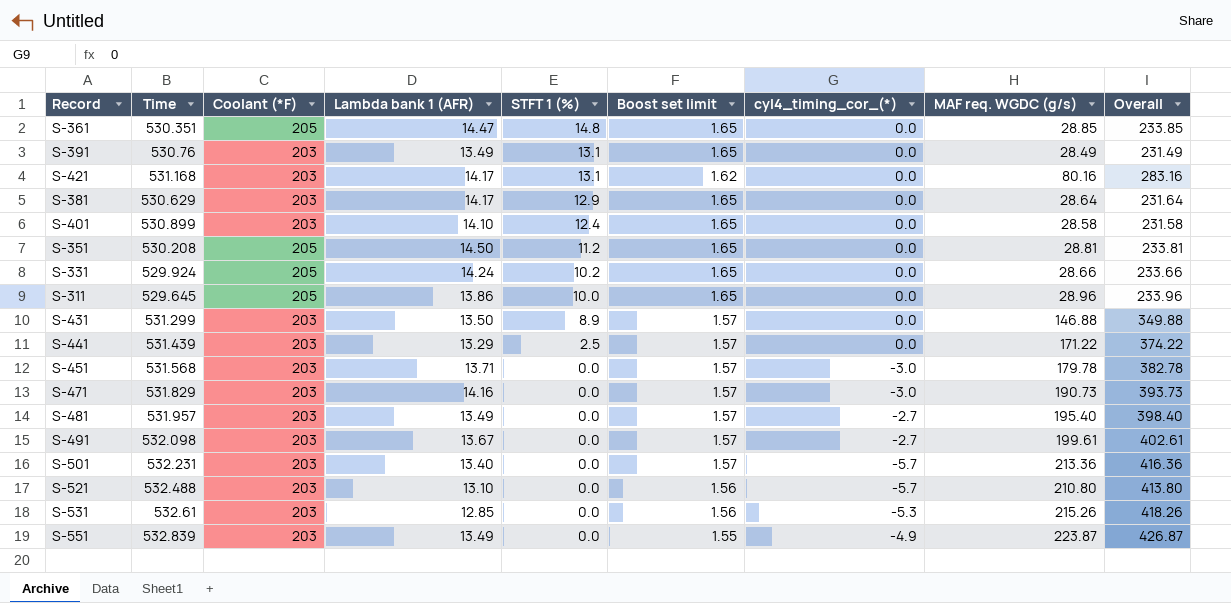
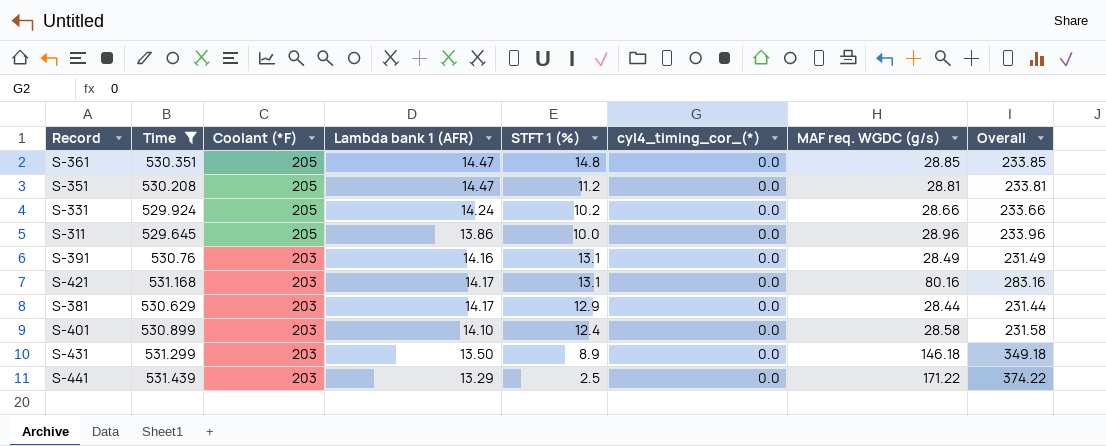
filter: none -> Time <= 531.439
row order: STFT 1 (%) descending -> Coolant (*F) descending
column Boost set limit | position: 6 -> none
S-351 | Lambda bank 1 (AFR): 14.50 -> 14.47
S-391 | Lambda bank 1 (AFR): 13.49 -> 14.16
S-381 | MAF req. WGDC (g/s): 28.64 -> 28.44
S-381 | Overall: 231.64 -> 231.44
S-431 | MAF req. WGDC (g/s): 146.88 -> 146.18
S-431 | Overall: 349.88 -> 349.18

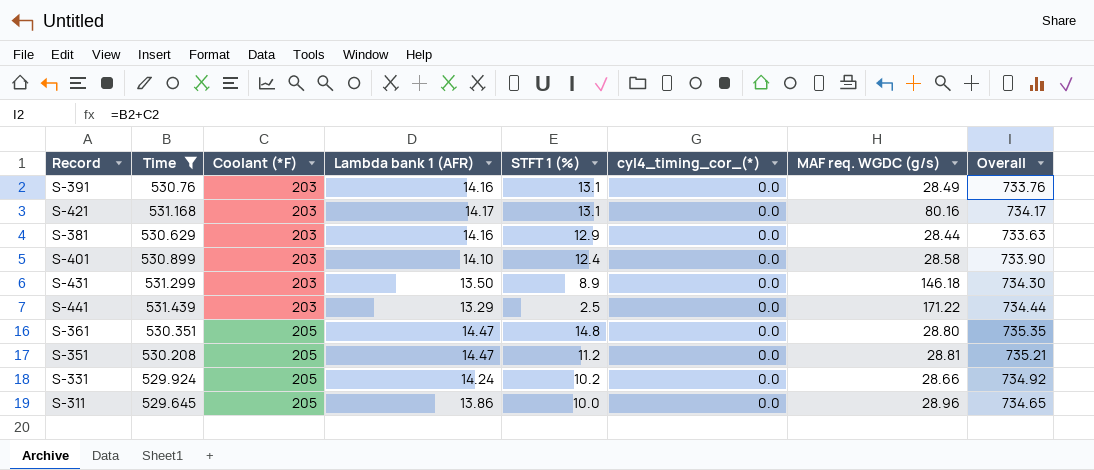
row order: Coolant (*F) descending -> Coolant (*F) ascending
column Overall | formula: [Coolant (*F)] + [MAF req. WGDC (g/s)] -> [Time] + [Coolant (*F)]
S-381 | Lambda bank 1 (AFR): 14.17 -> 14.16
S-361 | MAF req. WGDC (g/s): 28.85 -> 28.80

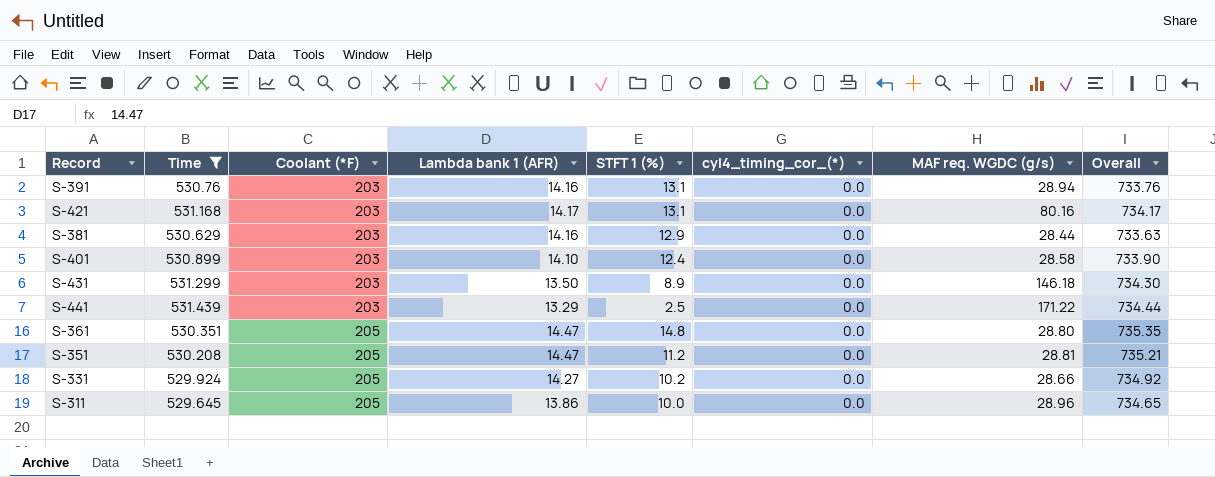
S-391 | MAF req. WGDC (g/s): 28.49 -> 28.94
S-331 | Lambda bank 1 (AFR): 14.24 -> 14.27

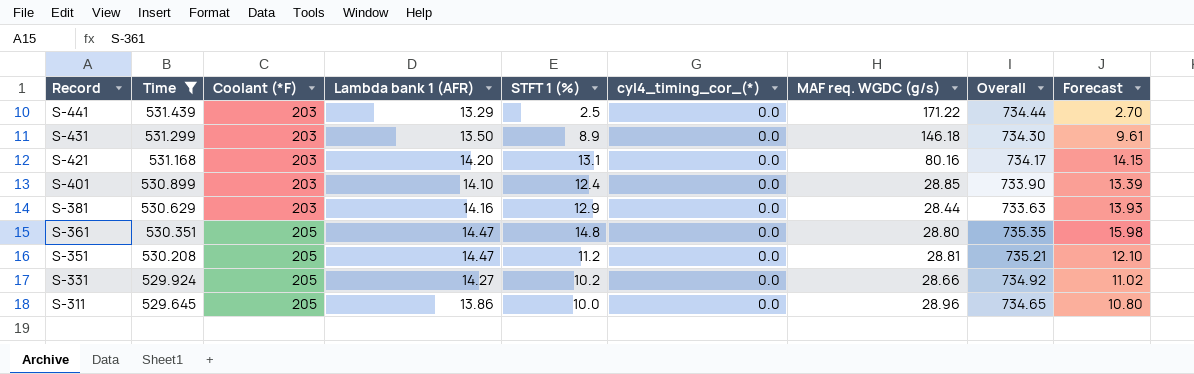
row order: Coolant (*F) ascending -> Record descending
column Forecast | formula: none -> [STFT 1 (%)] * 1.08
row S-391: 530.76 | 203 | 14.16 | 13.1 | 0.0 | 28.94 | 733.76 -> none
S-421 | Lambda bank 1 (AFR): 14.17 -> 14.20
S-401 | MAF req. WGDC (g/s): 28.58 -> 28.85

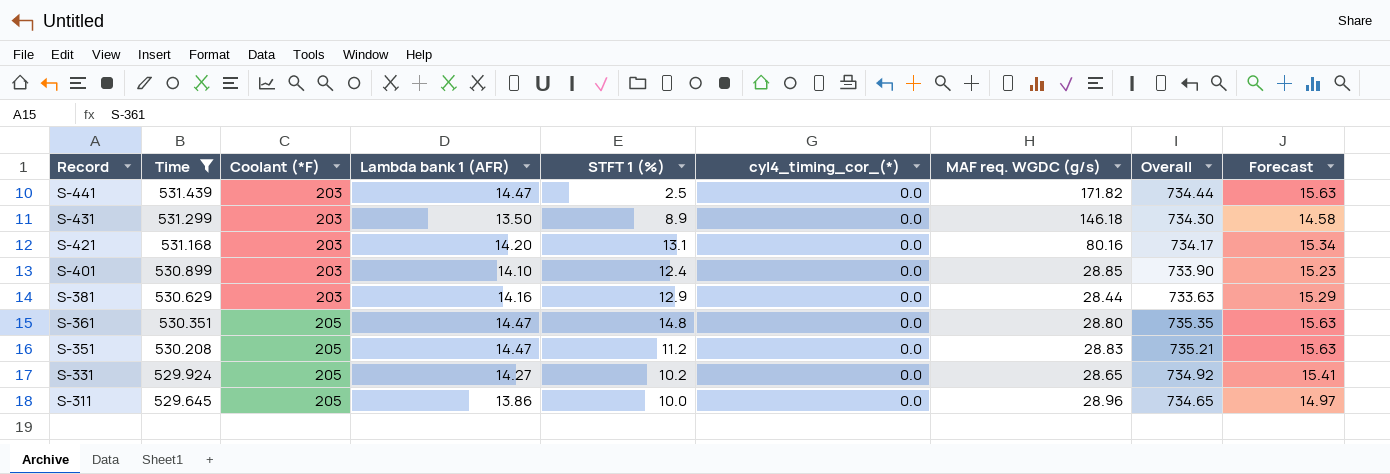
column Forecast | formula: [STFT 1 (%)] * 1.08 -> [Lambda bank 1 (AFR)] * 1.08
S-441 | Lambda bank 1 (AFR): 13.29 -> 14.47
S-441 | MAF req. WGDC (g/s): 171.22 -> 171.82
S-351 | MAF req. WGDC (g/s): 28.81 -> 28.83
S-331 | MAF req. WGDC (g/s): 28.66 -> 28.65

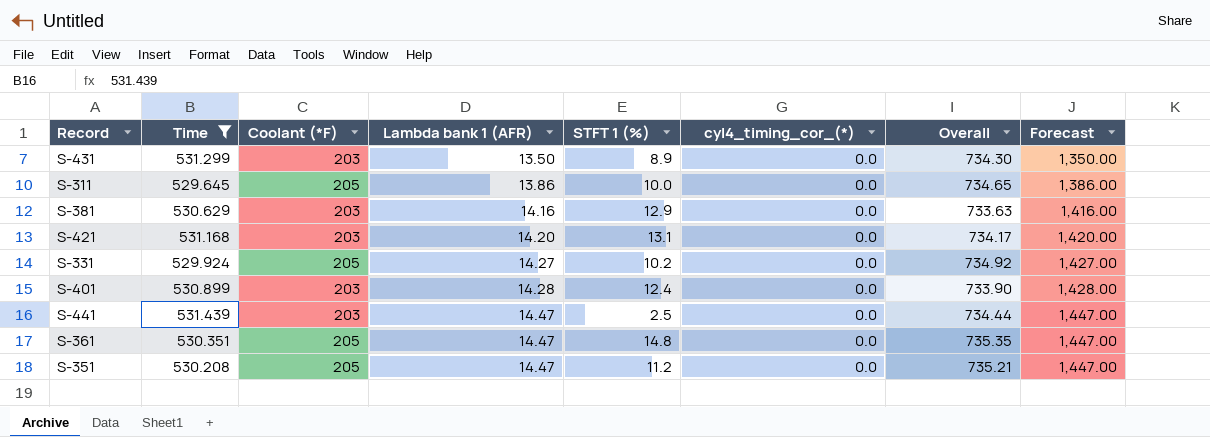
row order: Record descending -> Lambda bank 1 (AFR) ascending
column MAF req. WGDC (g/s) | position: 7 -> none
column Forecast | formula: [Lambda bank 1 (AFR)] * 1.08 -> [Lambda bank 1 (AFR)] * 100
S-401 | Lambda bank 1 (AFR): 14.10 -> 14.28

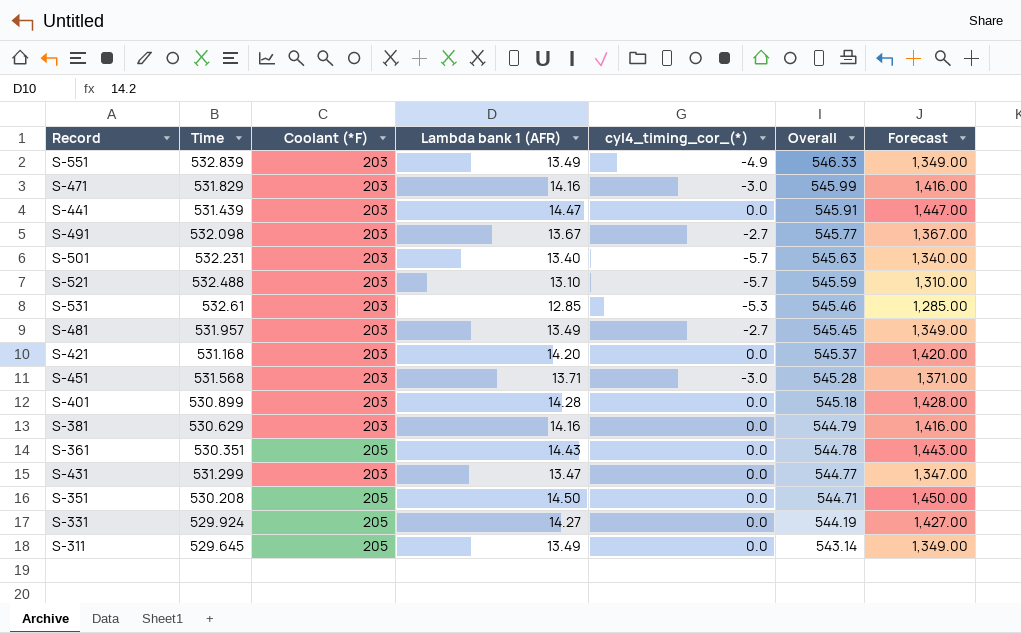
filter: Time <= 531.439 -> none
row order: Lambda bank 1 (AFR) ascending -> Overall descending
column STFT 1 (%) | position: 5 -> none
column Overall | formula: [Time] + [Coolant (*F)] -> [Time] + [Lambda bank 1 (AFR)]
S-361 | Lambda bank 1 (AFR): 14.47 -> 14.43
S-361 | Forecast: 1,447.00 -> 1,443.00
S-431 | Lambda bank 1 (AFR): 13.50 -> 13.47
S-431 | Forecast: 1,350.00 -> 1,347.00
S-351 | Lambda bank 1 (AFR): 14.47 -> 14.50
S-351 | Forecast: 1,447.00 -> 1,450.00
S-311 | Lambda bank 1 (AFR): 13.86 -> 13.49
S-311 | Forecast: 1,386.00 -> 1,349.00

